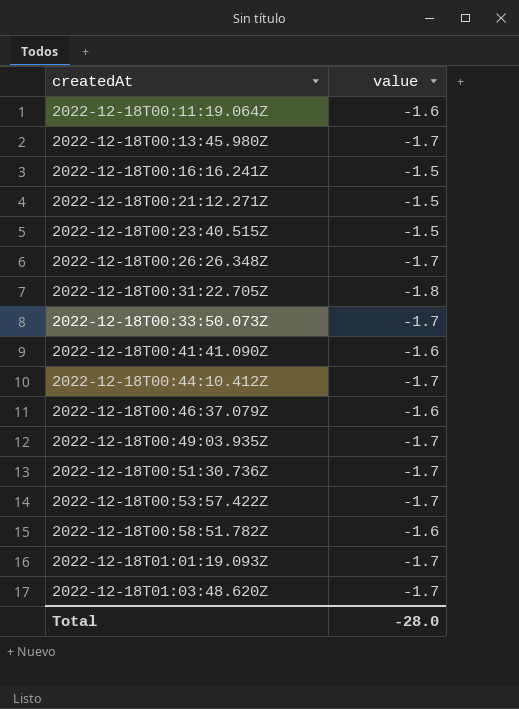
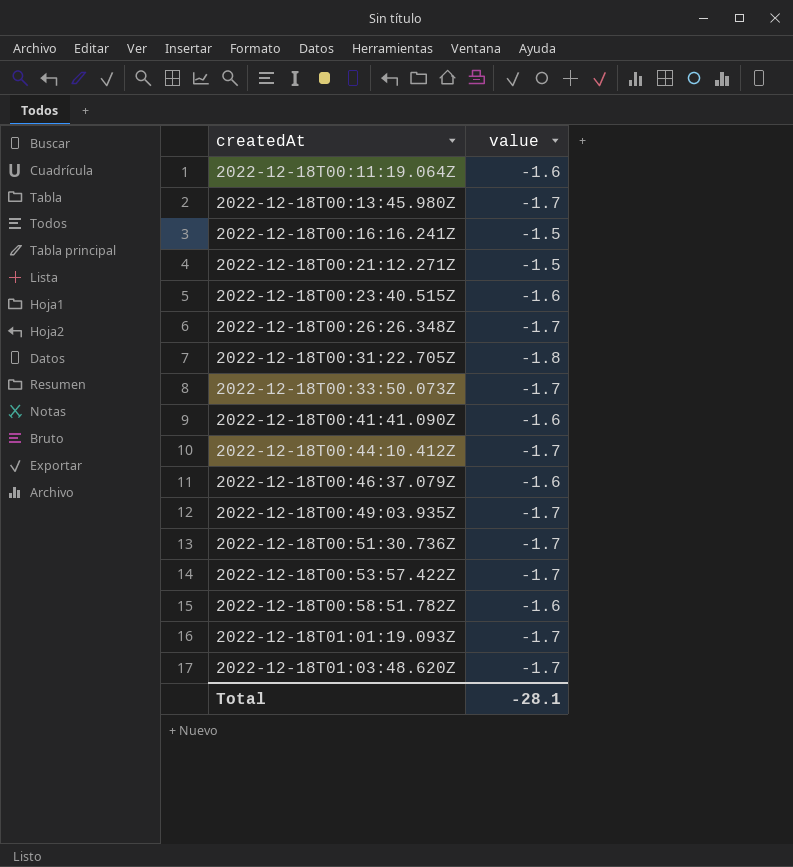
2022-12-18T00:23:40.515Z | value: -1.5 -> -1.6
Total | value: -28.0 -> -28.1

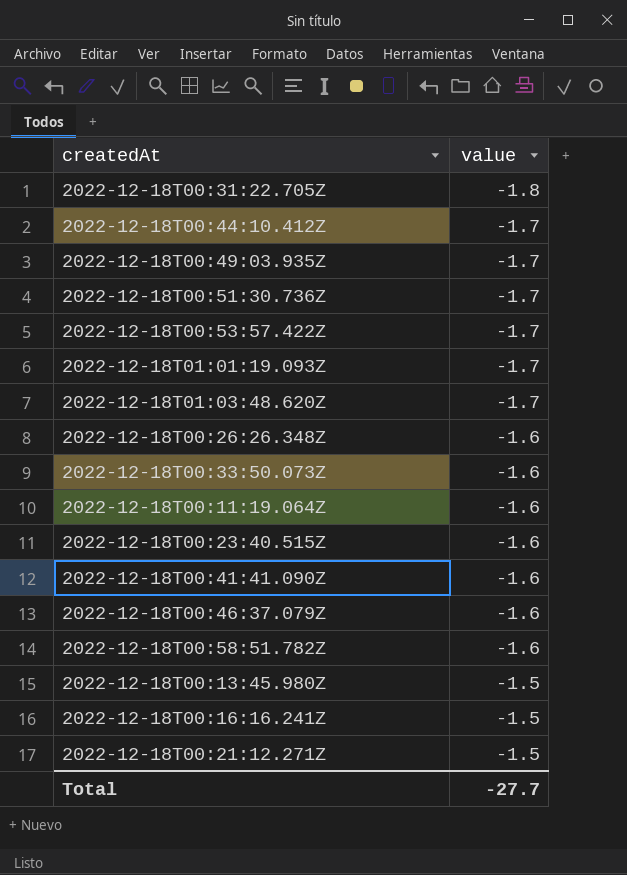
row order: createdAt ascending -> value ascending
2022-12-18T00:26:26.348Z | value: -1.7 -> -1.6
2022-12-18T00:33:50.073Z | value: -1.7 -> -1.6
2022-12-18T00:13:45.980Z | value: -1.7 -> -1.5
Total | value: -28.1 -> -27.7

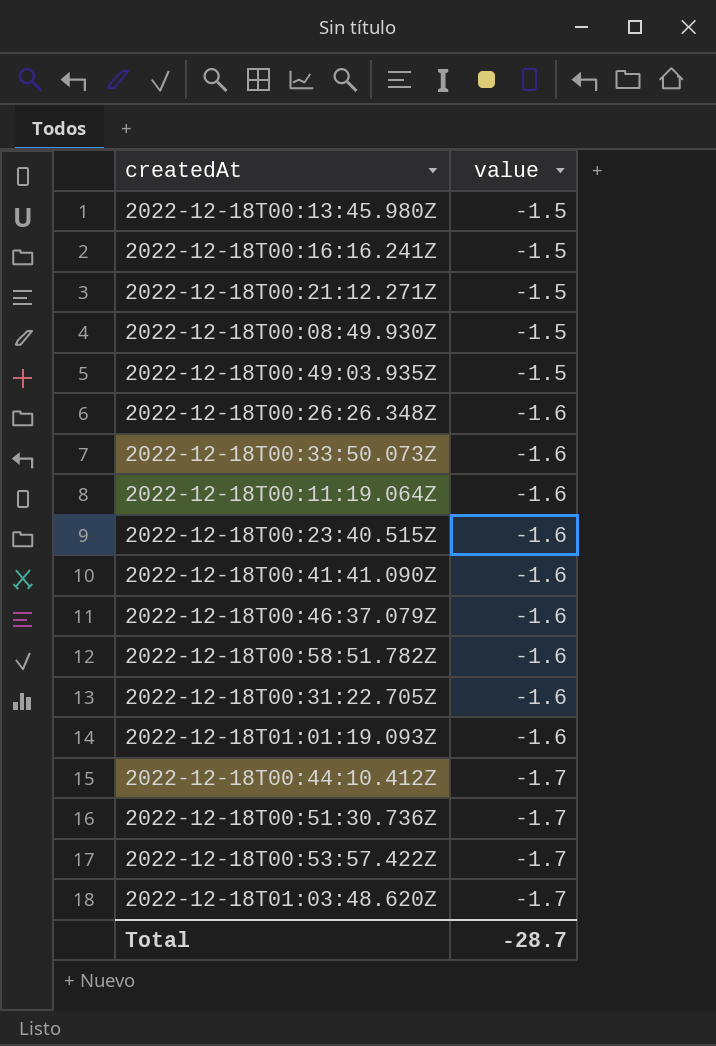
row order: value ascending -> value descending
row 2022-12-18T00:08:49.930Z: none -> -1.5
2022-12-18T00:49:03.935Z | value: -1.7 -> -1.5
2022-12-18T00:31:22.705Z | value: -1.8 -> -1.6
2022-12-18T01:01:19.093Z | value: -1.7 -> -1.6
Total | value: -27.7 -> -28.7

